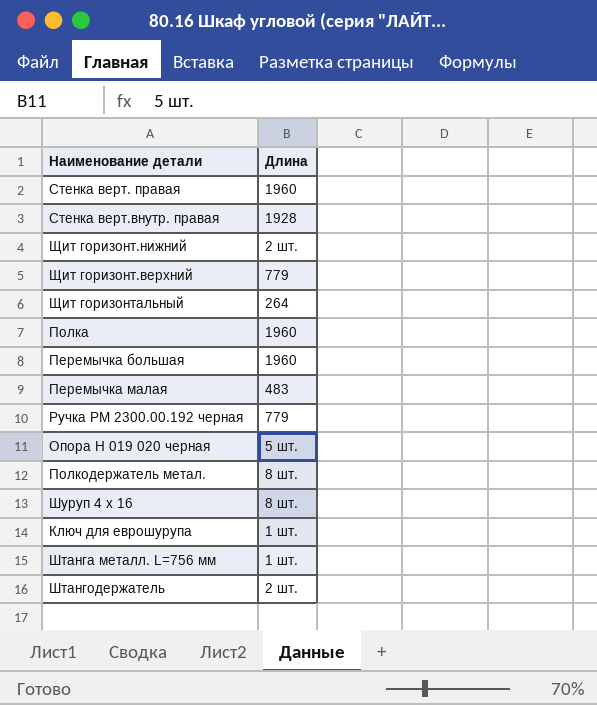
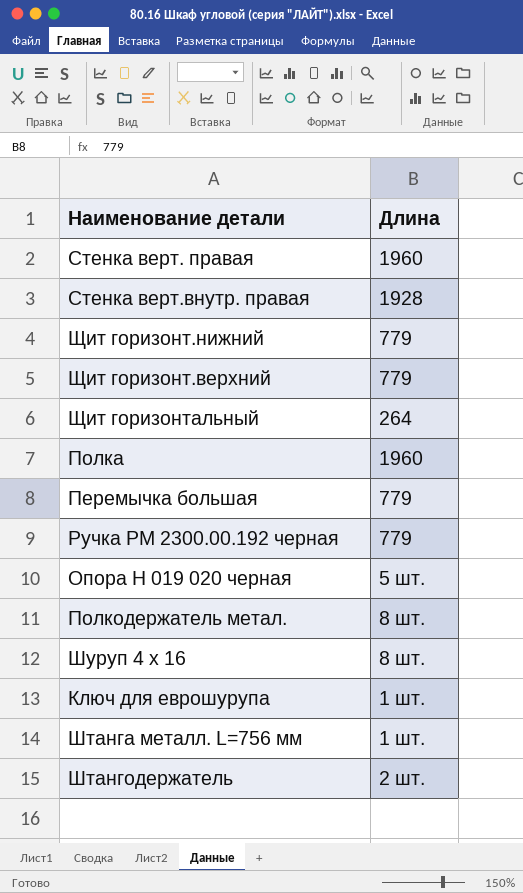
row Перемычка малая: 483 -> none
Щит горизонт.нижний | Длина: 2 шт. -> 779
Перемычка большая | Длина: 1960 -> 779

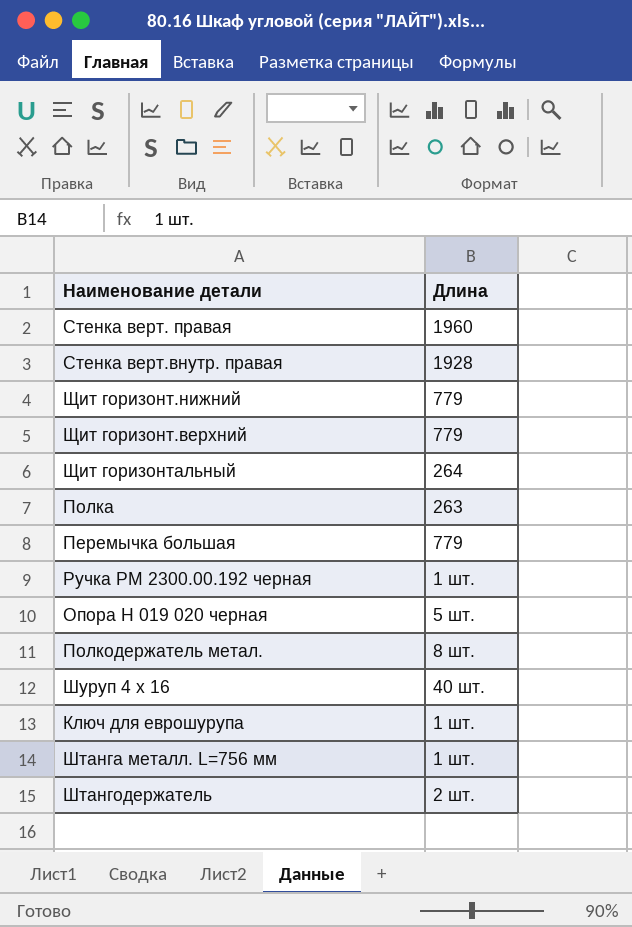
Полка | Длина: 1960 -> 263
Ручка PM 2300.00.192 черная | Длина: 779 -> 1 шт.
Шуруп 4 х 16 | Длина: 8 шт. -> 40 шт.

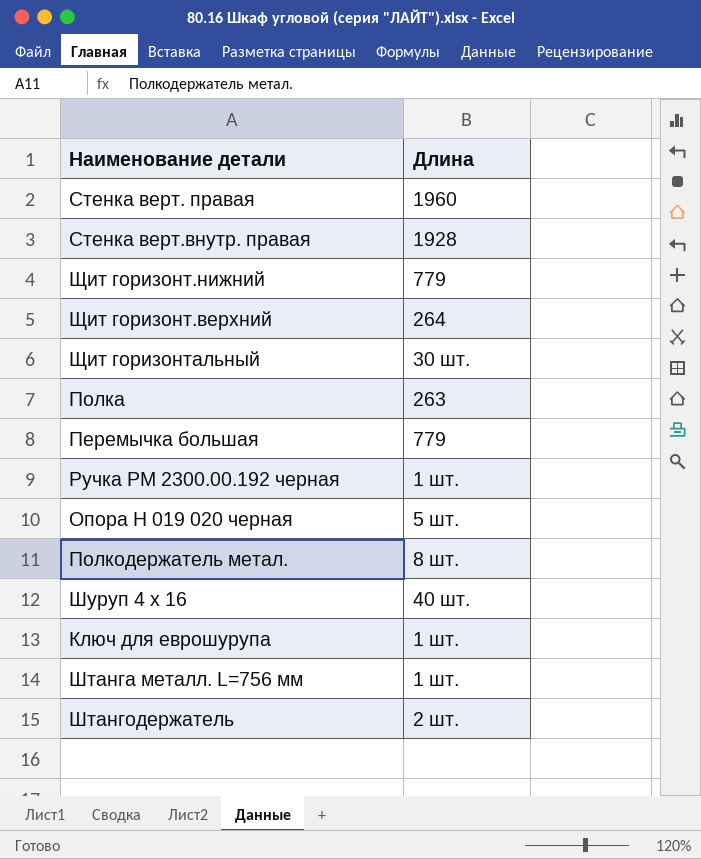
Щит горизонт.верхний | Длина: 779 -> 264
Щит горизонтальный | Длина: 264 -> 30 шт.

